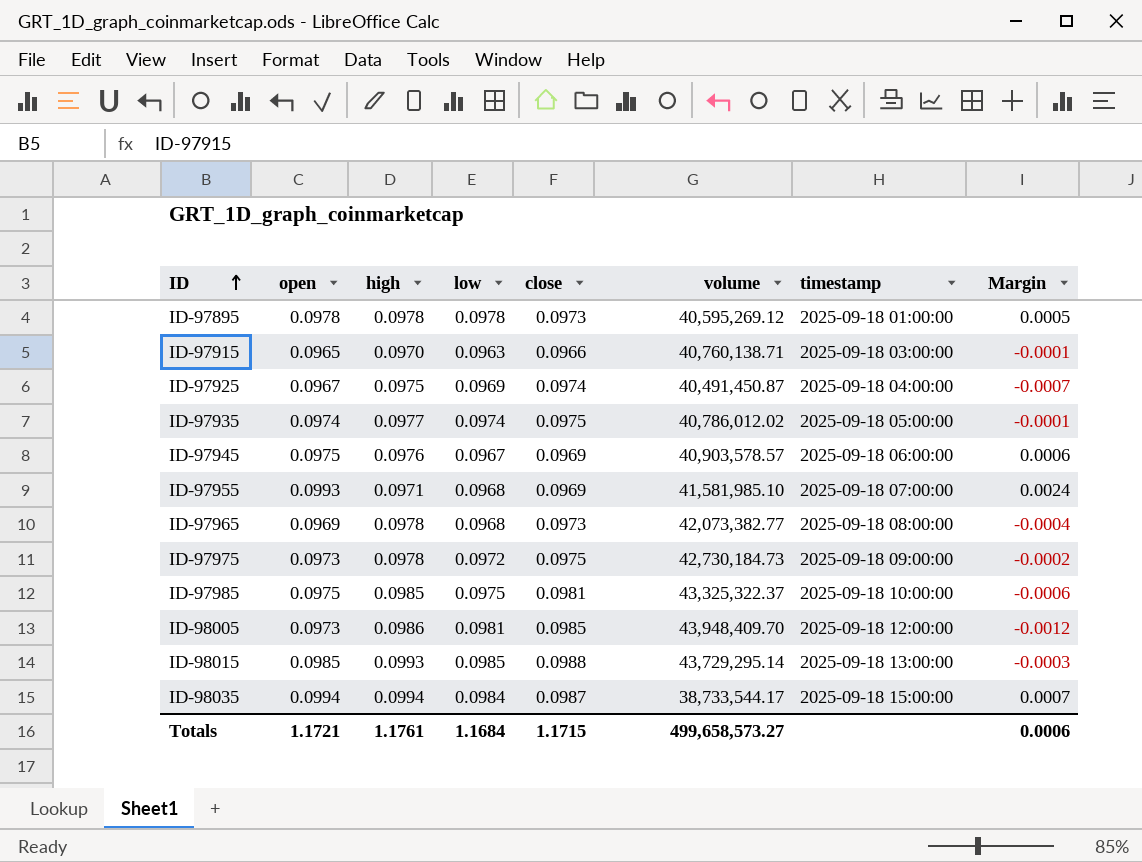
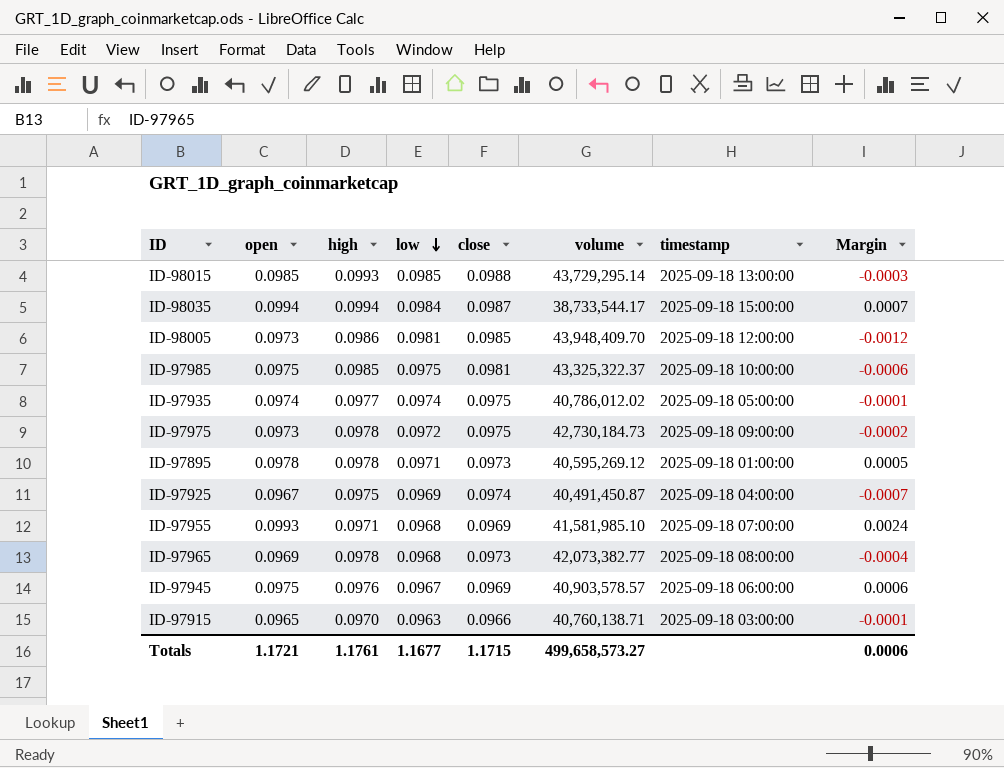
row order: ID ascending -> low descending
ID-97895 | low: 0.0978 -> 0.0971
Totals | low: 1.1684 -> 1.1677

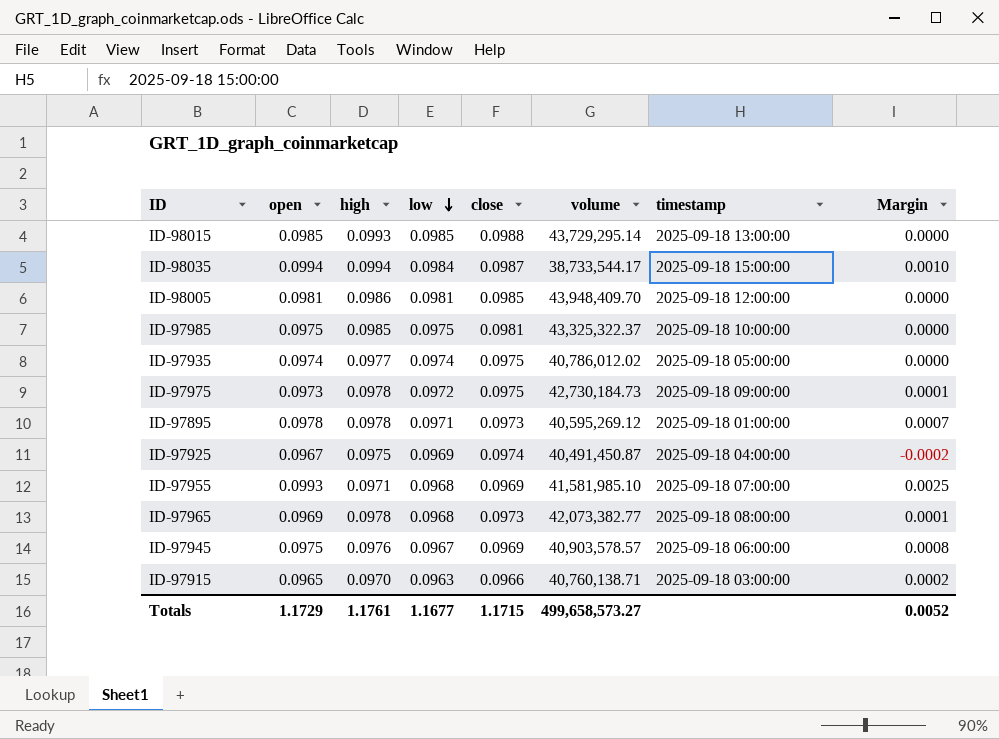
column Margin | formula: [open] - [close] -> [open] - [low]
ID-98005 | open: 0.0973 -> 0.0981
Totals | open: 1.1721 -> 1.1729
Totals | Margin: 0.0006 -> 0.0052

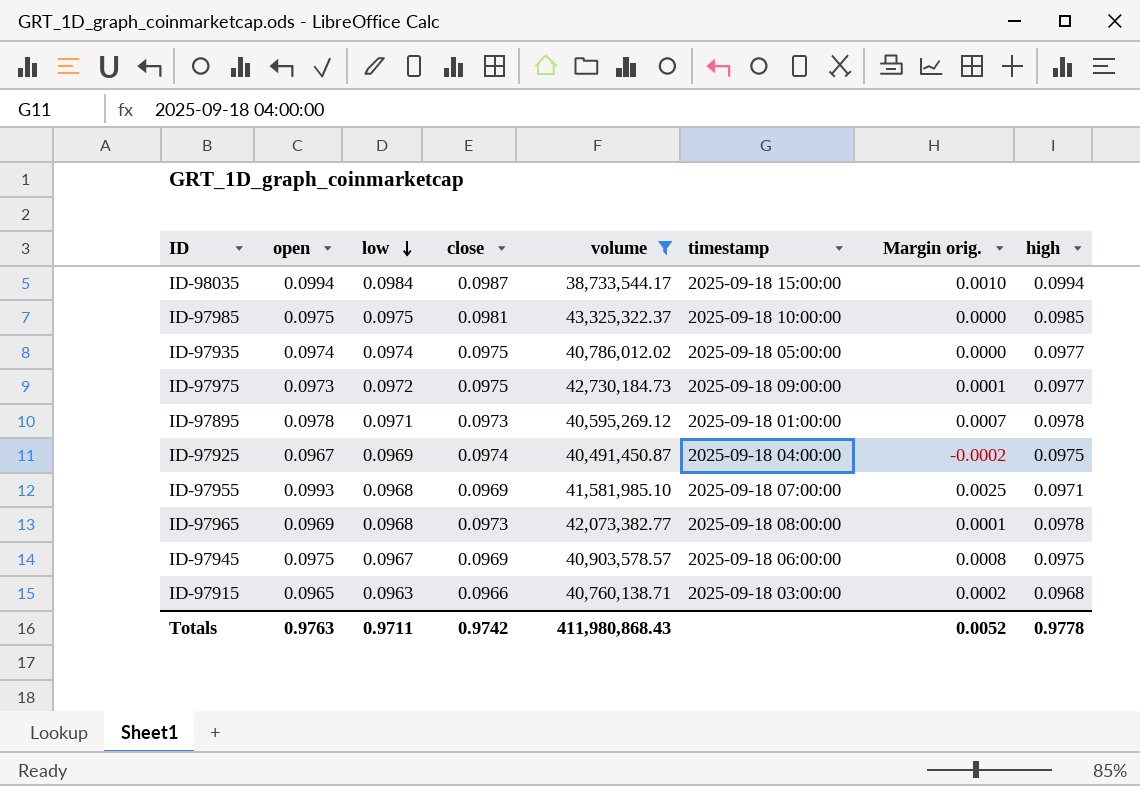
filter: none -> volume <= 43,325,322.37
column name: Margin -> Margin orig.
column high | position: 3 -> 8
ID-97975 | high: 0.0978 -> 0.0977
ID-97945 | high: 0.0976 -> 0.0975
ID-97915 | high: 0.0970 -> 0.0968
Totals | open: 1.1729 -> 0.9763
Totals | low: 1.1677 -> 0.9711
Totals | close: 1.1715 -> 0.9742
Totals | volume: 499,658,573.27 -> 411,980,868.43
Totals | high: 1.1761 -> 0.9778

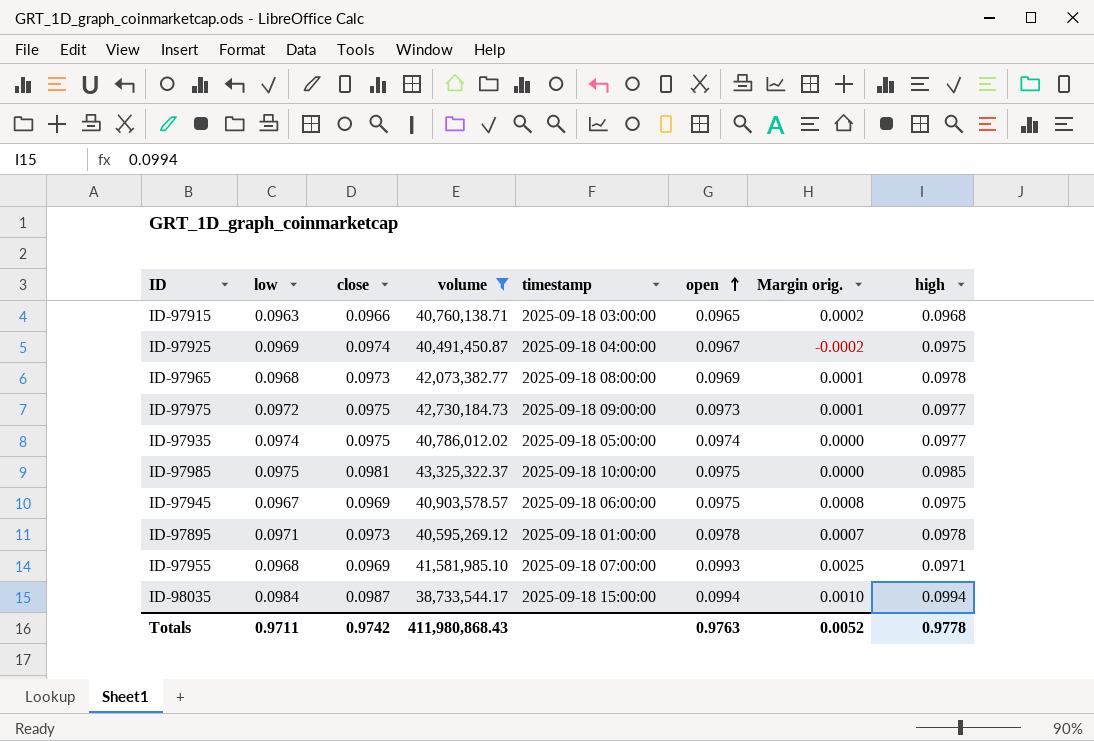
row order: low descending -> open ascending
column open | position: 2 -> 6

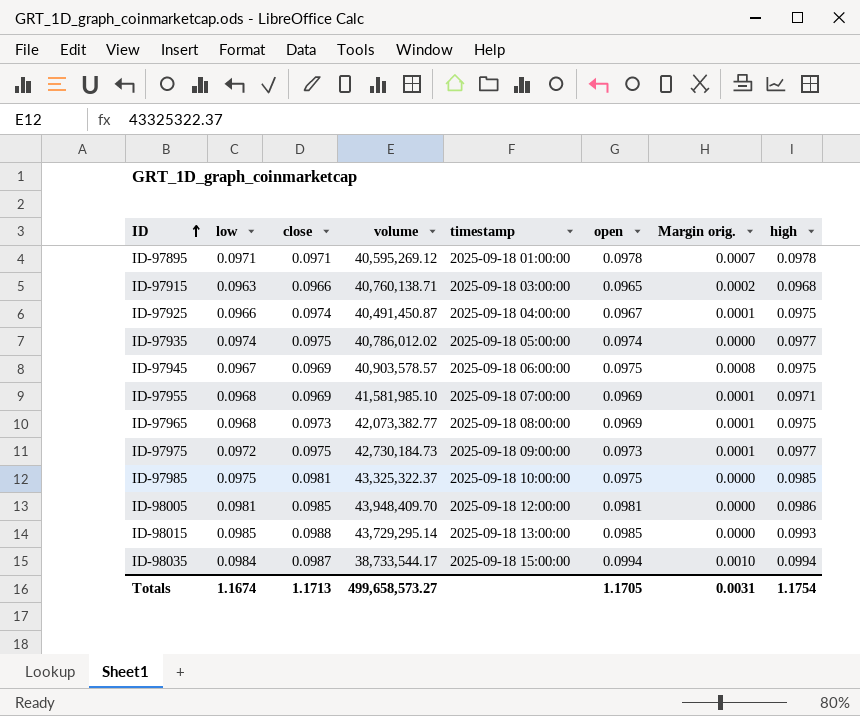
filter: volume <= 43,325,322.37 -> none
row order: open ascending -> ID ascending
ID-97895 | close: 0.0973 -> 0.0971
ID-97925 | low: 0.0969 -> 0.0966
ID-97925 | Margin orig.: -0.0002 -> 0.0001
ID-97955 | open: 0.0993 -> 0.0969
ID-97955 | Margin orig.: 0.0025 -> 0.0001
ID-97965 | high: 0.0978 -> 0.0975
Totals | low: 0.9711 -> 1.1674
Totals | close: 0.9742 -> 1.1713
Totals | volume: 411,980,868.43 -> 499,658,573.27
Totals | open: 0.9763 -> 1.1705
Totals | Margin orig.: 0.0052 -> 0.0031
Totals | high: 0.9778 -> 1.1754

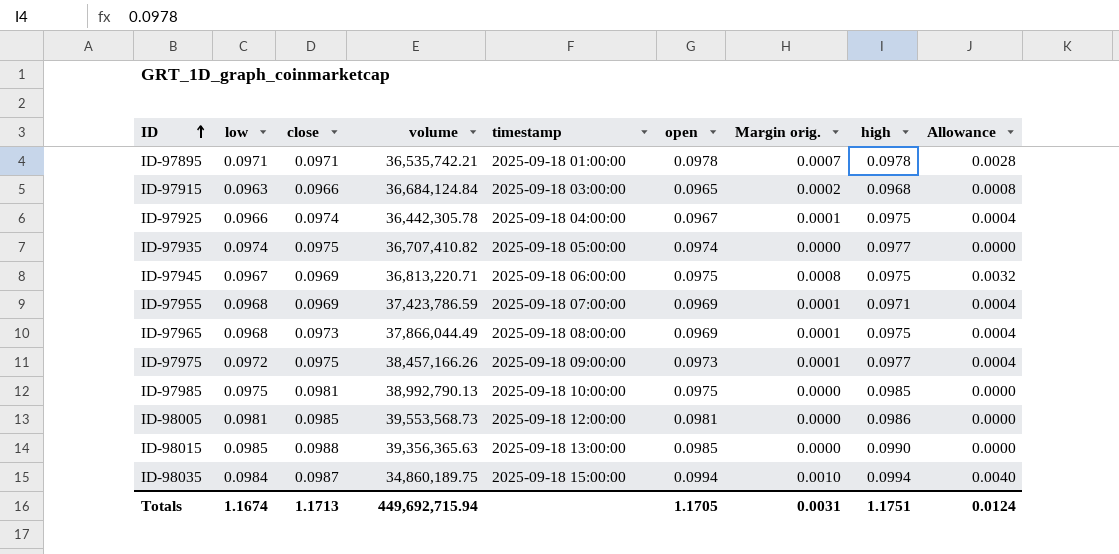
column Allowance | formula: none -> [Margin orig.] * 4
ID-97895 | volume: 40,595,269.12 -> 36,535,742.21
ID-97915 | volume: 40,760,138.71 -> 36,684,124.84
ID-97925 | volume: 40,491,450.87 -> 36,442,305.78
ID-97935 | volume: 40,786,012.02 -> 36,707,410.82
ID-97945 | volume: 40,903,578.57 -> 36,813,220.71
ID-97955 | volume: 41,581,985.10 -> 37,423,786.59
ID-97965 | volume: 42,073,382.77 -> 37,866,044.49
ID-97975 | volume: 42,730,184.73 -> 38,457,166.26
ID-97985 | volume: 43,325,322.37 -> 38,992,790.13
ID-98005 | volume: 43,948,409.70 -> 39,553,568.73
ID-98015 | volume: 43,729,295.14 -> 39,356,365.63
ID-98015 | high: 0.0993 -> 0.0990
ID-98035 | volume: 38,733,544.17 -> 34,860,189.75
Totals | volume: 499,658,573.27 -> 449,692,715.94
Totals | high: 1.1754 -> 1.1751

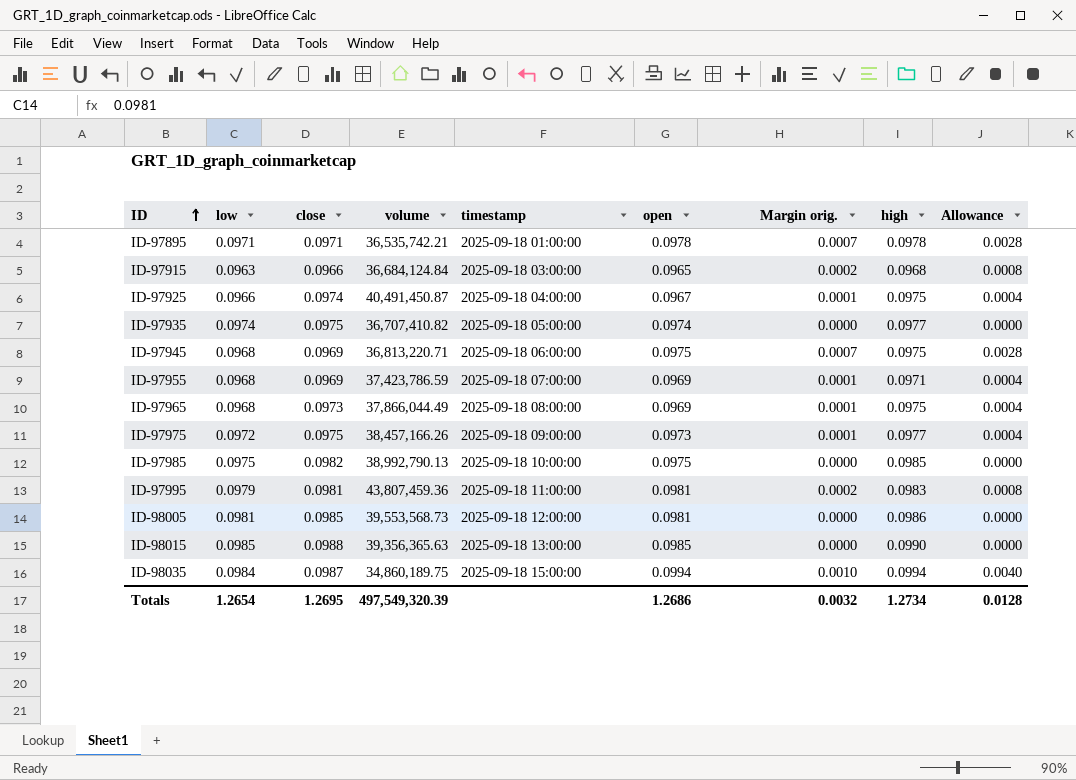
ID-97925 | volume: 36,442,305.78 -> 40,491,450.87
ID-97945 | low: 0.0967 -> 0.0968
ID-97945 | Margin orig.: 0.0008 -> 0.0007
ID-97945 | Allowance: 0.0032 -> 0.0028
ID-97985 | close: 0.0981 -> 0.0982
row ID-97995: none -> 0.0979 | 0.0981 | 43,807,459.36 | 2025-09-18 11:00:00 | 0.0981 | 0.0002 | 0.0983 | 0.0008
Totals | low: 1.1674 -> 1.2654
Totals | close: 1.1713 -> 1.2695
Totals | volume: 449,692,715.94 -> 497,549,320.39
Totals | open: 1.1705 -> 1.2686
Totals | Margin orig.: 0.0031 -> 0.0032
Totals | high: 1.1751 -> 1.2734
Totals | Allowance: 0.0124 -> 0.0128

